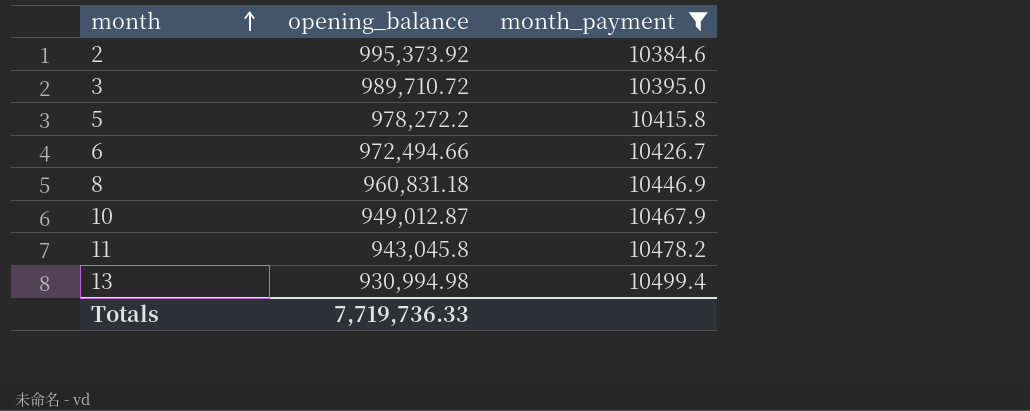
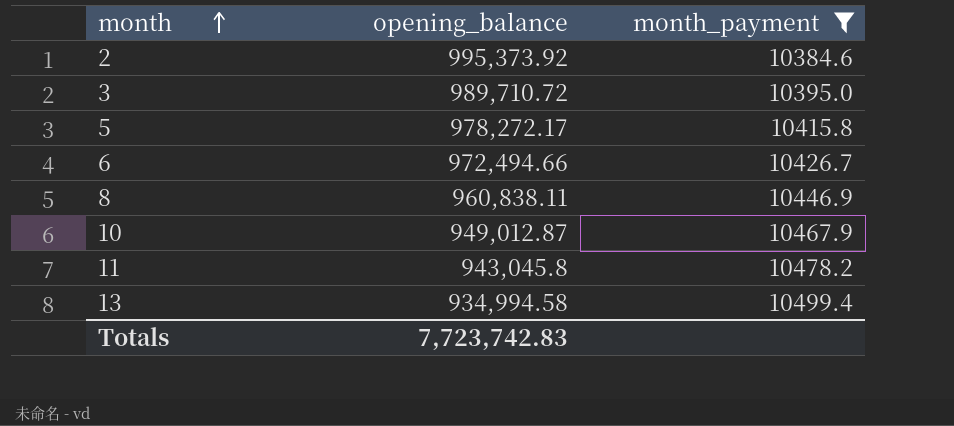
5 | opening_balance: 978,272.2 -> 978,272.17
8 | opening_balance: 960,831.18 -> 960,838.11
13 | opening_balance: 930,994.98 -> 934,994.58
Totals | opening_balance: 7,719,736.33 -> 7,723,742.83

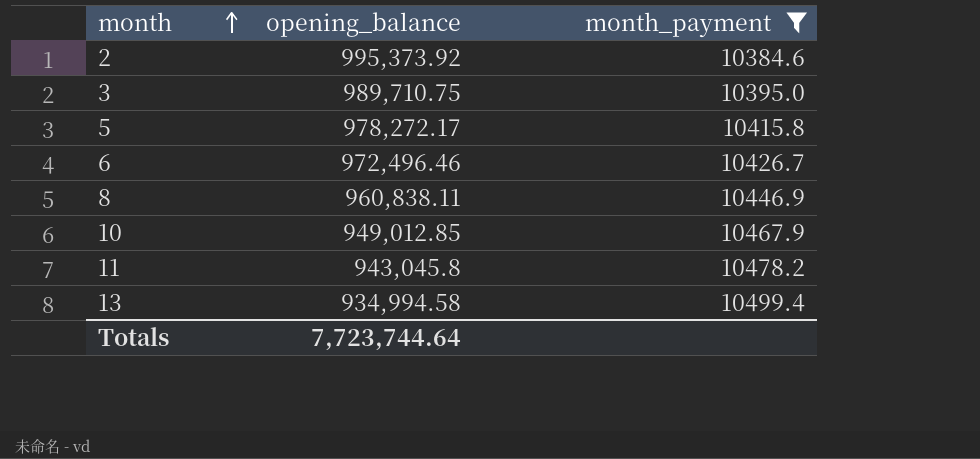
3 | opening_balance: 989,710.72 -> 989,710.75
6 | opening_balance: 972,494.66 -> 972,496.46
10 | opening_balance: 949,012.87 -> 949,012.85
Totals | opening_balance: 7,723,742.83 -> 7,723,744.64

